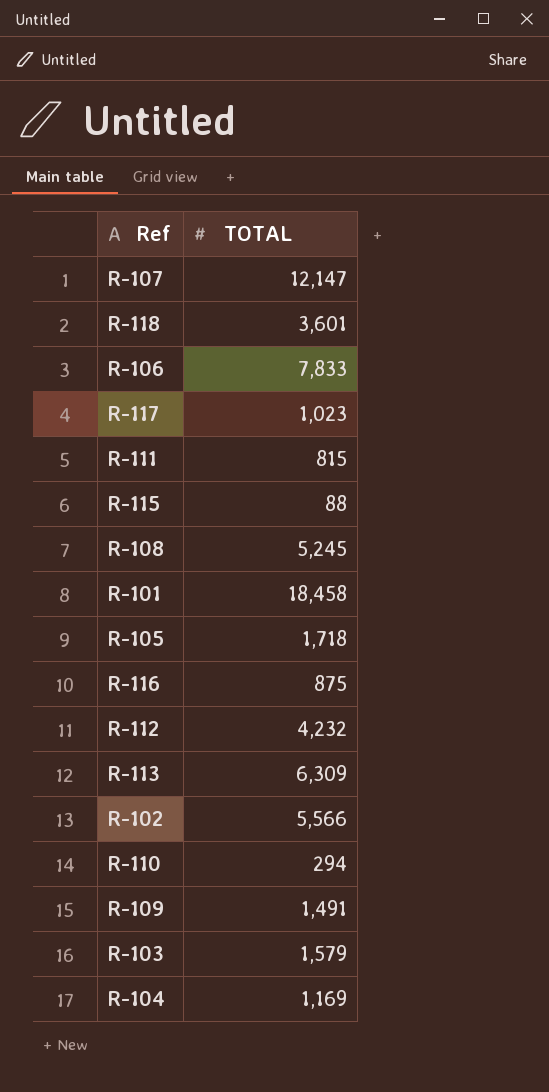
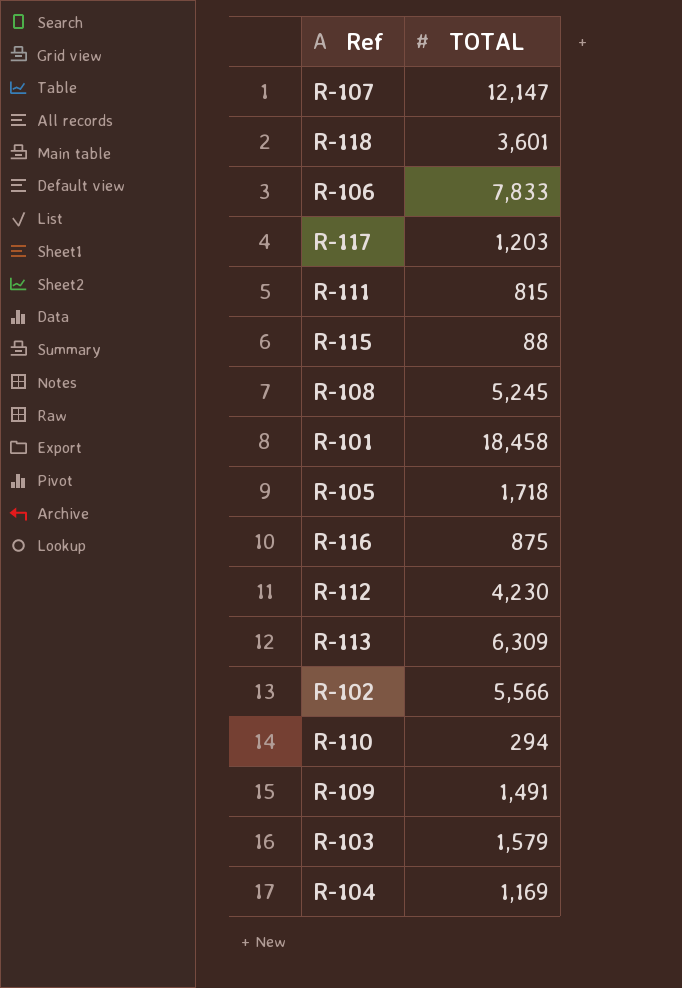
R-117 | TOTAL: 1,023 -> 1,203
R-112 | TOTAL: 4,232 -> 4,230

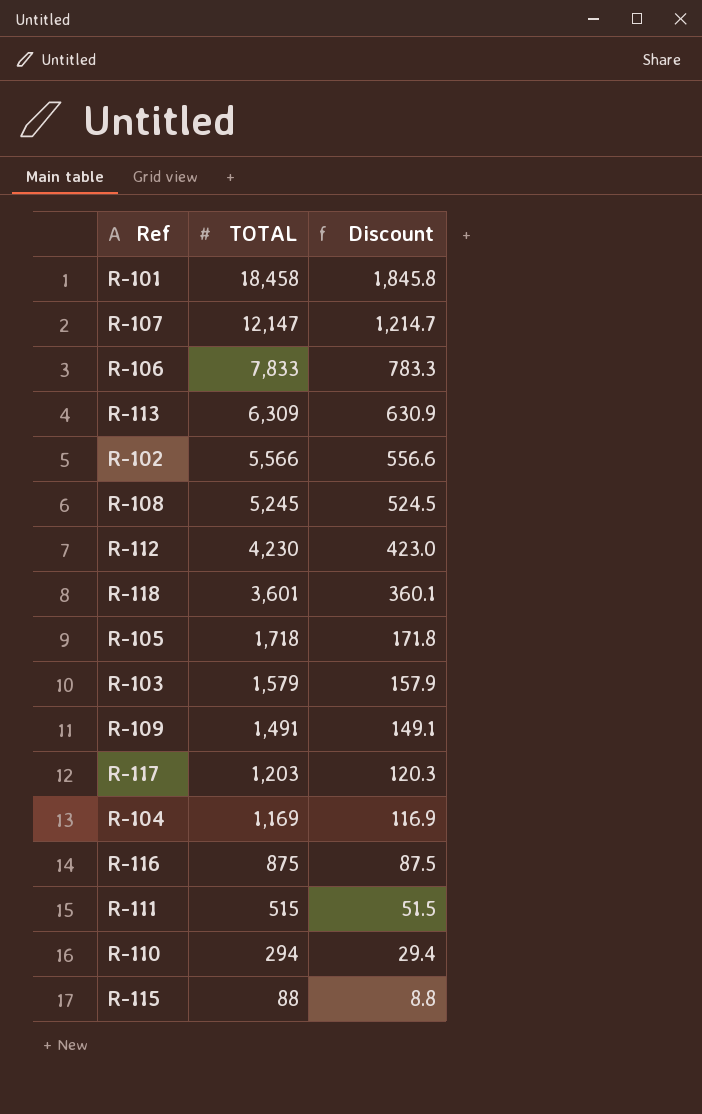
row order: none -> TOTAL descending
column Discount | formula: none -> [TOTAL] * 0.1
R-111 | TOTAL: 815 -> 515

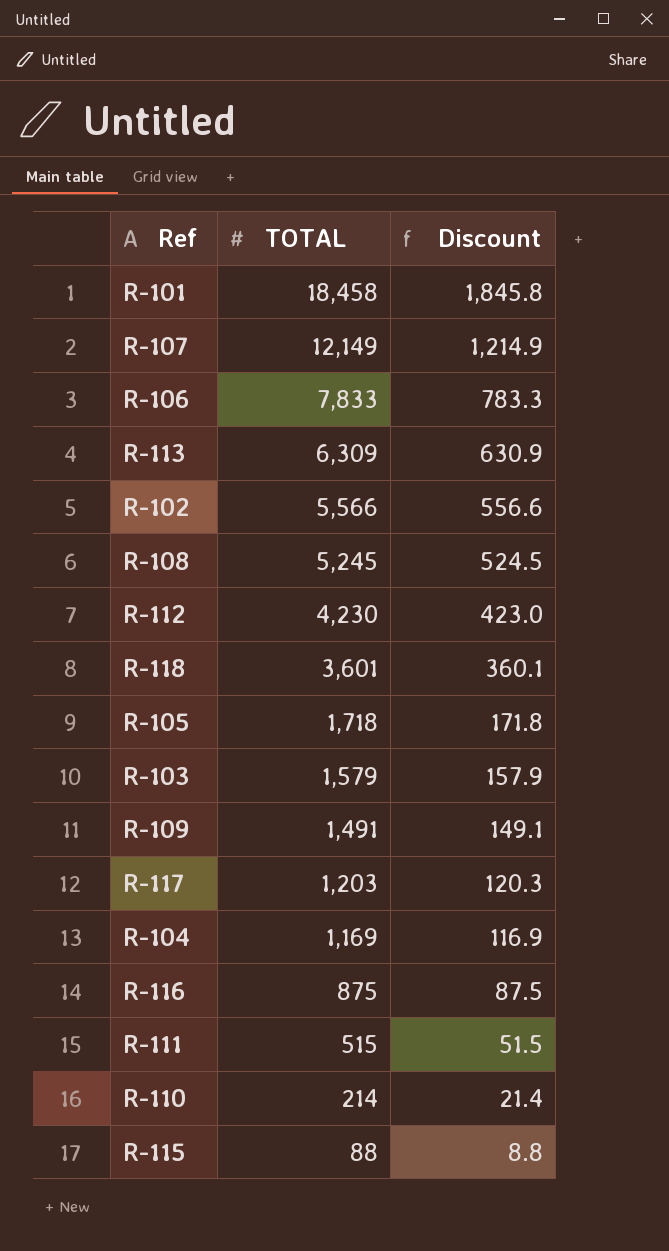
R-107 | TOTAL: 12,147 -> 12,149
R-107 | Discount: 1,214.7 -> 1,214.9
R-110 | TOTAL: 294 -> 214
R-110 | Discount: 29.4 -> 21.4

